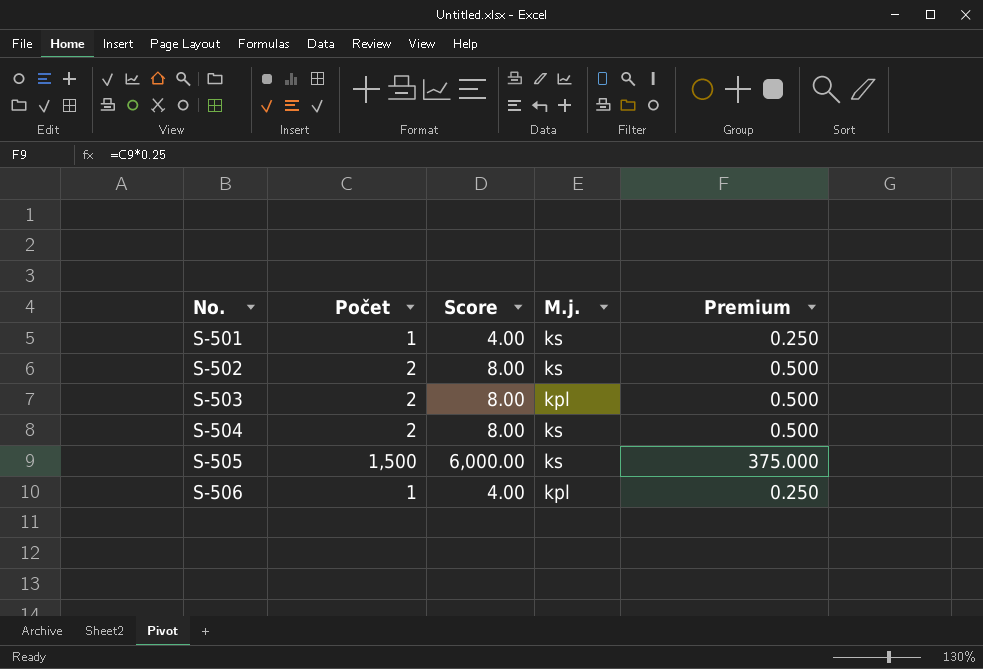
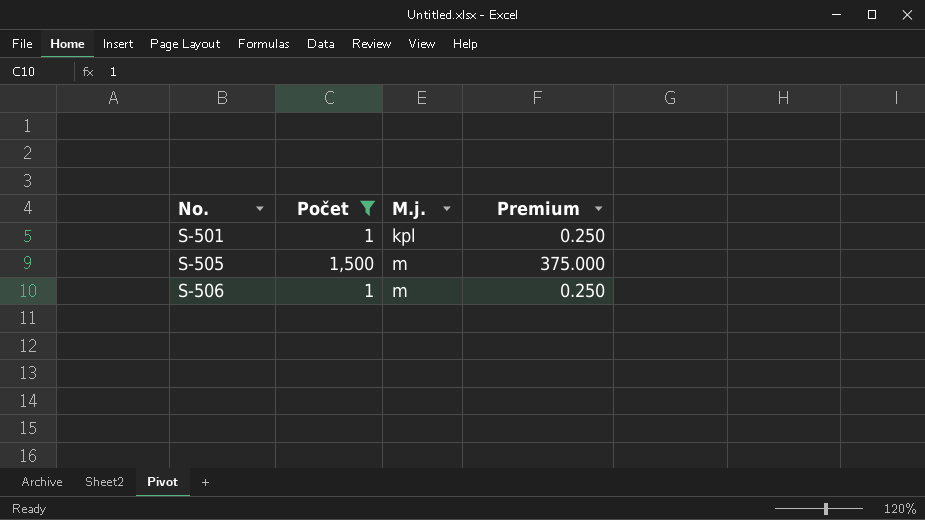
filter: none -> Počet != 2
column Score | formula: [Počet] * 4 -> none
S-501 | M.j.: ks -> kpl
S-505 | M.j.: ks -> m
S-506 | M.j.: kpl -> m

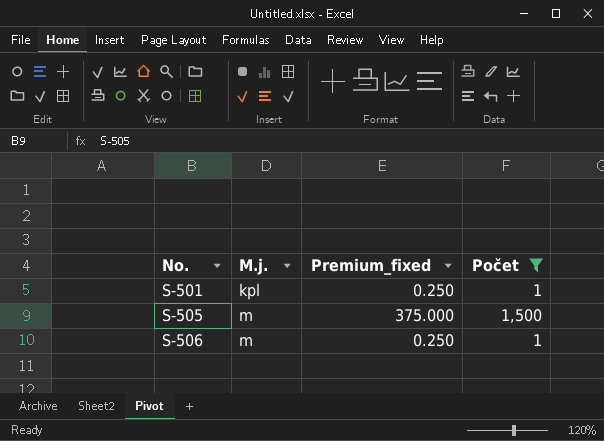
column name: Premium -> Premium_fixed
column Počet | position: 2 -> 4

